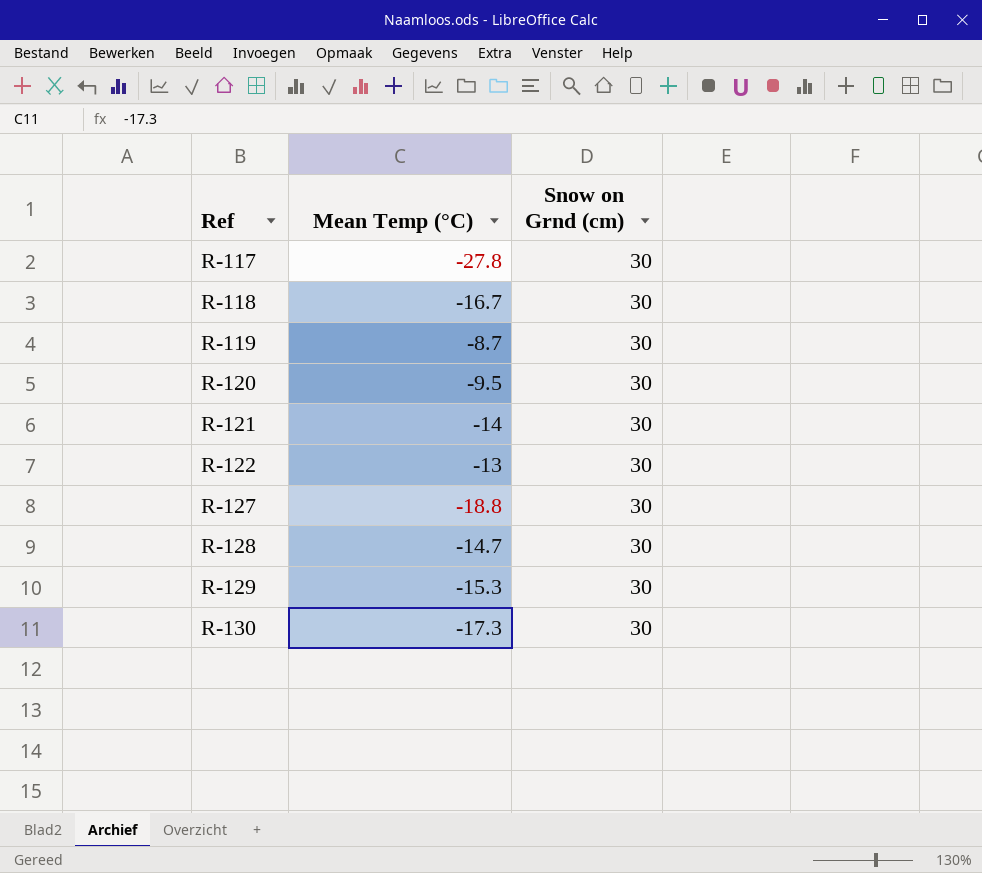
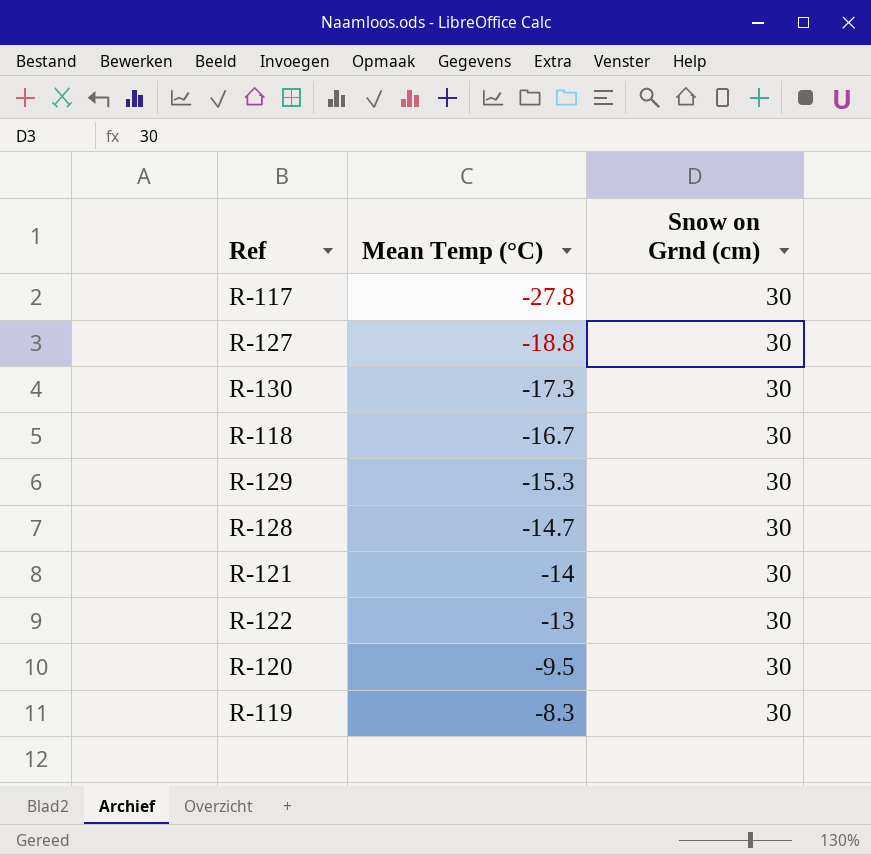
row order: Ref ascending -> Mean Temp (°C) ascending
R-119 | Mean Temp (°C): -8.7 -> -8.3

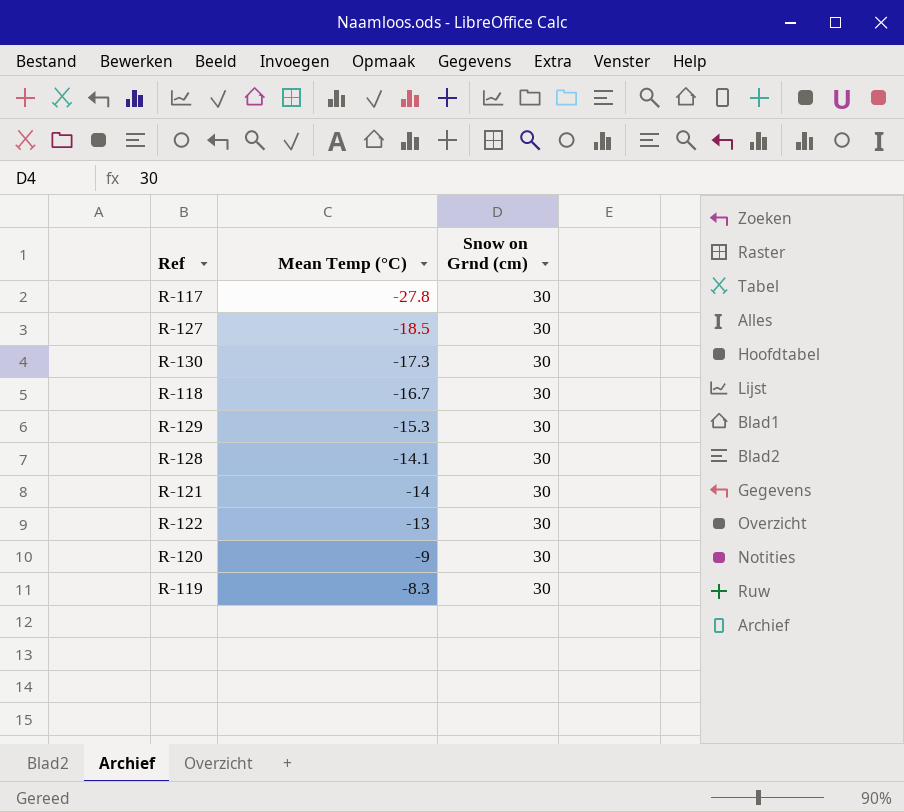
R-127 | Mean Temp (°C): -18.8 -> -18.5
R-128 | Mean Temp (°C): -14.7 -> -14.1
R-120 | Mean Temp (°C): -9.5 -> -9

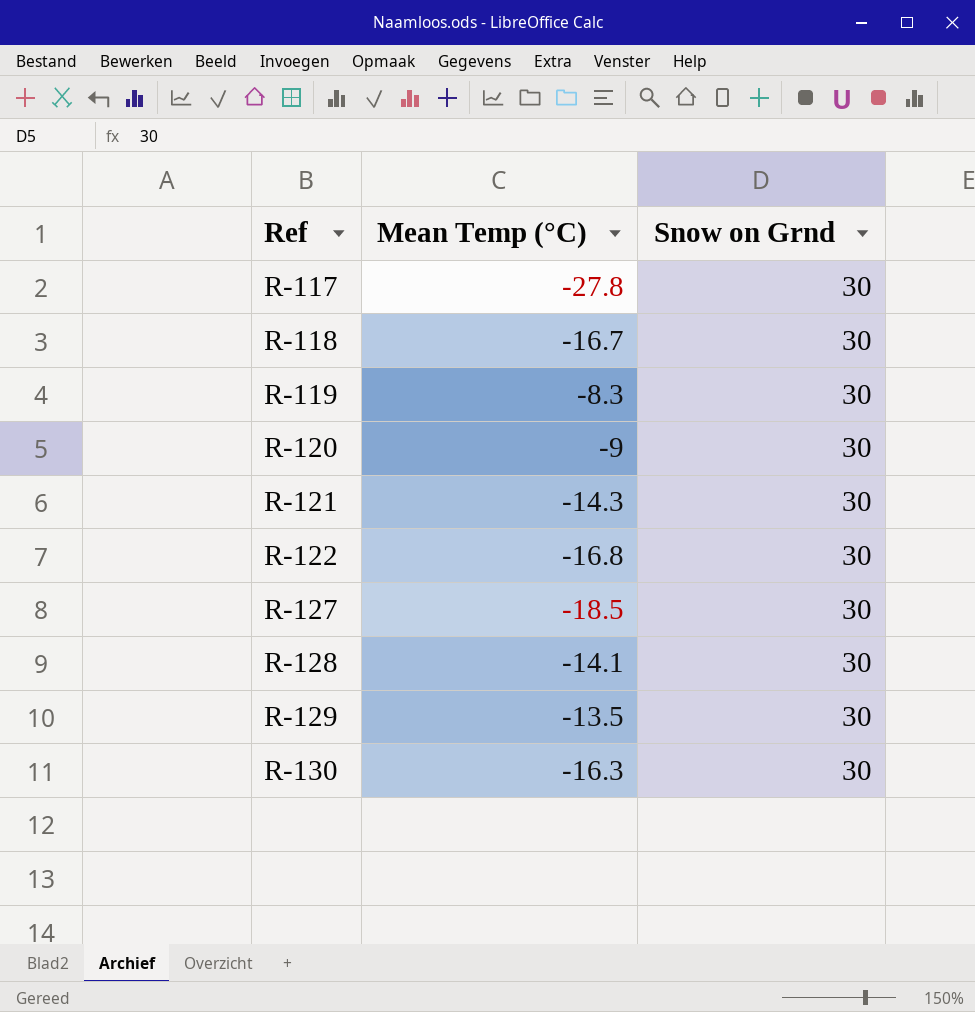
row order: Mean Temp (°C) ascending -> Ref ascending
column name: Snow on Grnd (cm) -> Snow on Grnd
R-121 | Mean Temp (°C): -14 -> -14.3
R-122 | Mean Temp (°C): -13 -> -16.8
R-129 | Mean Temp (°C): -15.3 -> -13.5
R-130 | Mean Temp (°C): -17.3 -> -16.3

